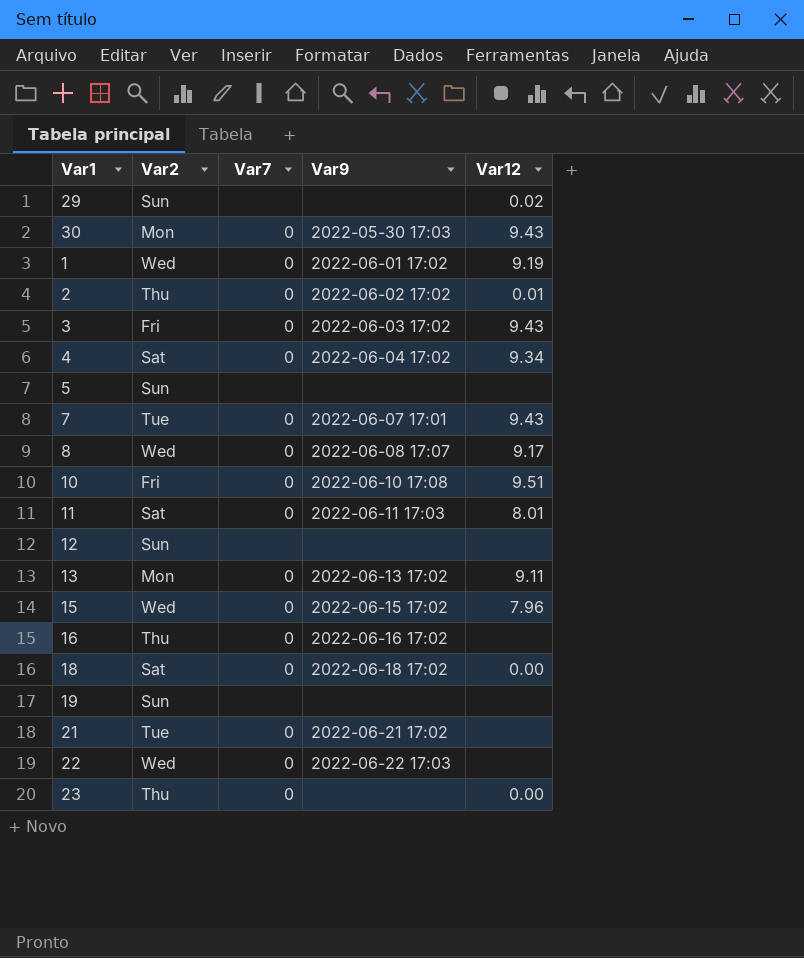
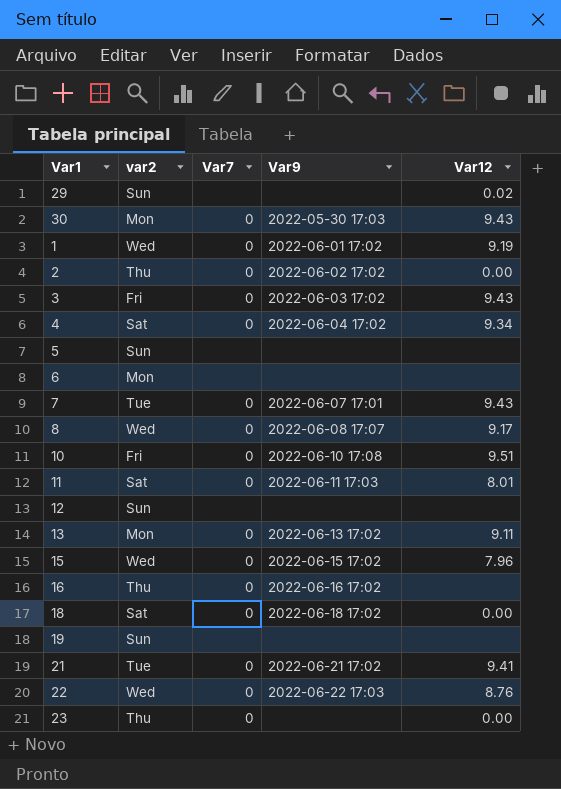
column name: Var2 -> var2
2 | Var12: 0.01 -> 0.00
row 6: none -> Mon | none | none | none
21 | Var12: none -> 9.41
22 | Var12: none -> 8.76

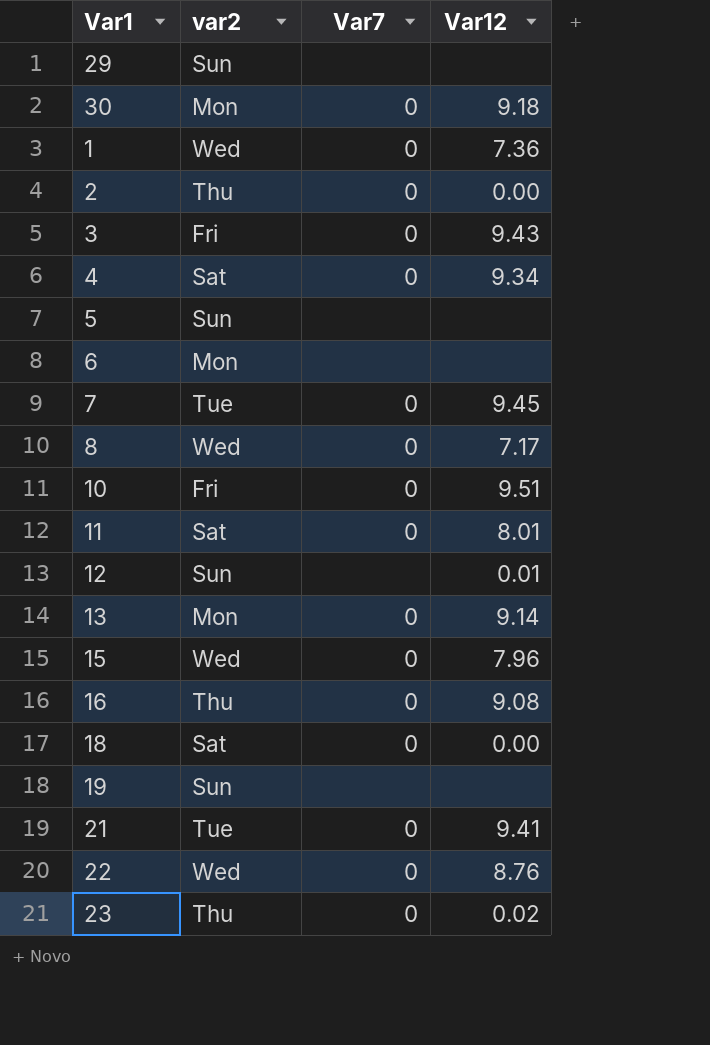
column Var9 | position: 4 -> none
29 | Var12: 0.02 -> none
30 | Var12: 9.43 -> 9.18
1 | Var12: 9.19 -> 7.36
7 | Var12: 9.43 -> 9.45
8 | Var12: 9.17 -> 7.17
12 | Var12: none -> 0.01
13 | Var12: 9.11 -> 9.14
16 | Var12: none -> 9.08
23 | Var12: 0.00 -> 0.02

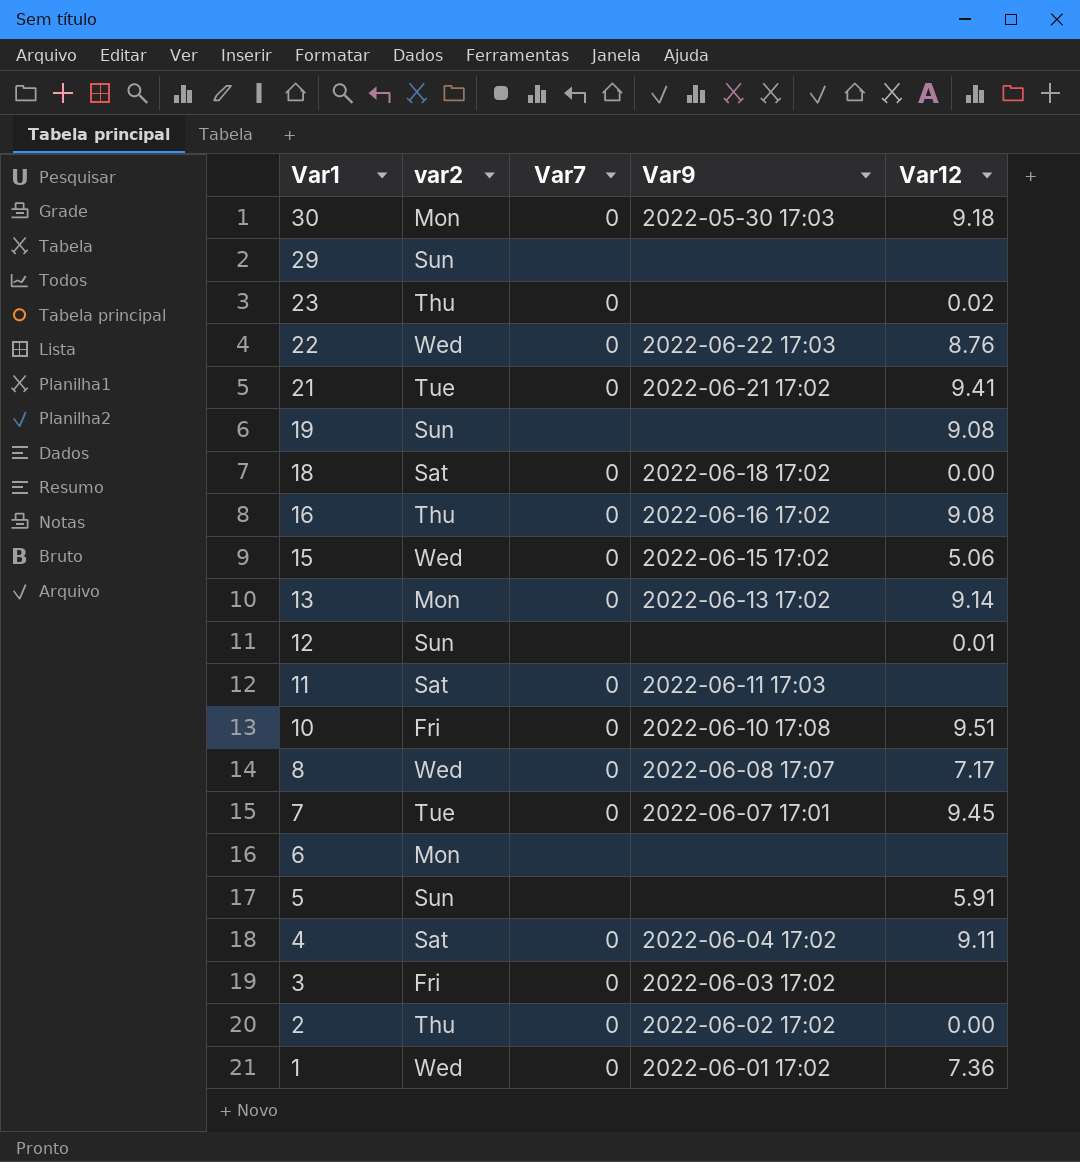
row order: none -> Var1 descending
column Var9 | position: none -> 4
19 | Var12: none -> 9.08
15 | Var12: 7.96 -> 5.06
11 | Var12: 8.01 -> none
5 | Var12: none -> 5.91
4 | Var12: 9.34 -> 9.11
3 | Var12: 9.43 -> none

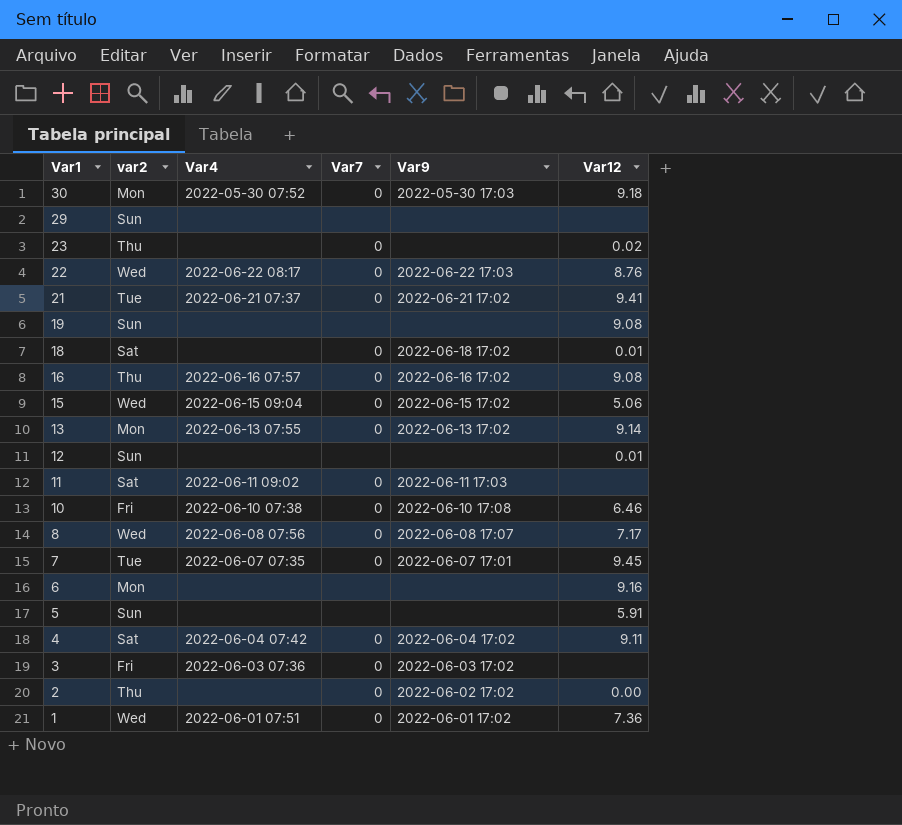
column Var4 | position: none -> 3
18 | Var12: 0.00 -> 0.01
10 | Var12: 9.51 -> 6.46
6 | Var12: none -> 9.16

